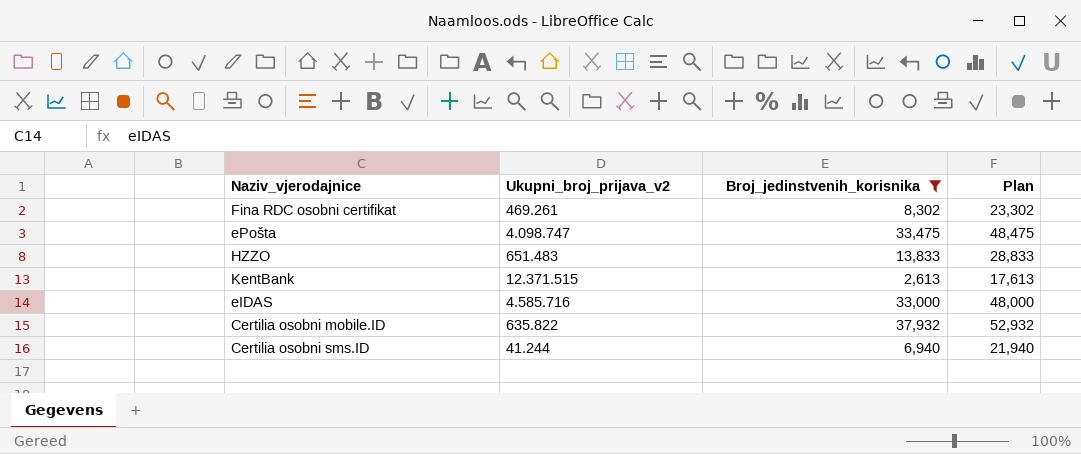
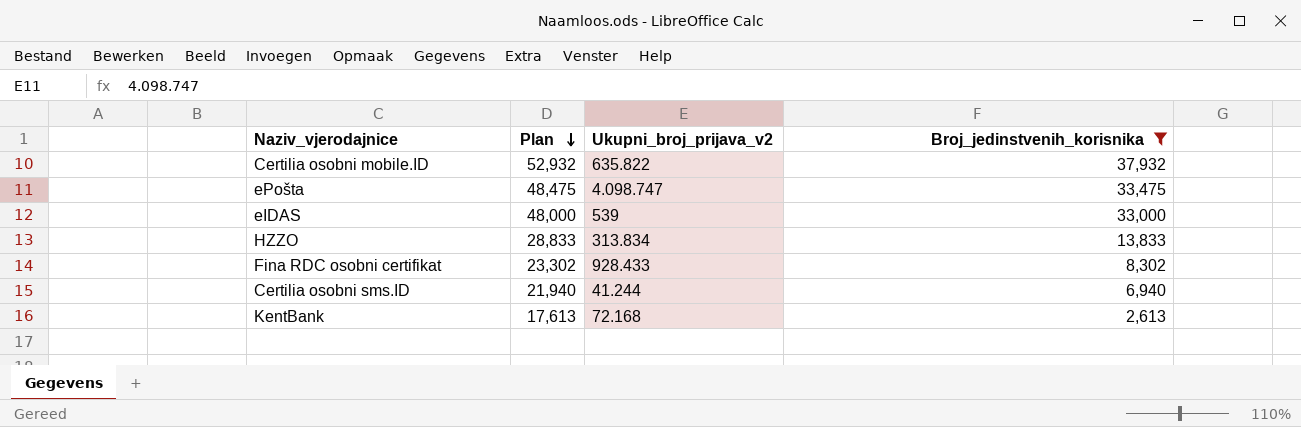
row order: none -> Plan descending
column Plan | position: 4 -> 2
eIDAS | Ukupni_broj_prijava_v2: 4.585.716 -> 539
HZZO | Ukupni_broj_prijava_v2: 651.483 -> 313.834
Fina RDC osobni certifikat | Ukupni_broj_prijava_v2: 469.261 -> 928.433
KentBank | Ukupni_broj_prijava_v2: 12.371.515 -> 72.168

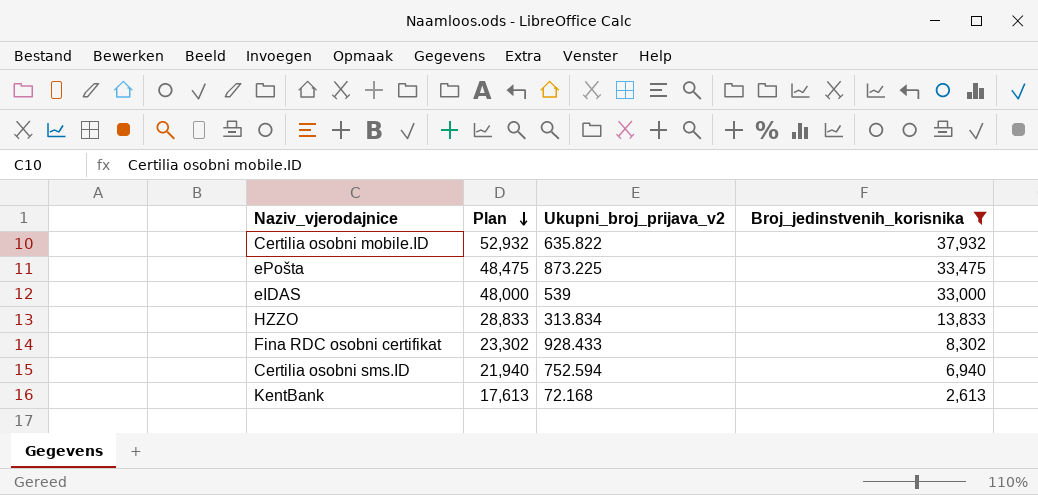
ePošta | Ukupni_broj_prijava_v2: 4.098.747 -> 873.225
Certilia osobni sms.ID | Ukupni_broj_prijava_v2: 41.244 -> 752.594

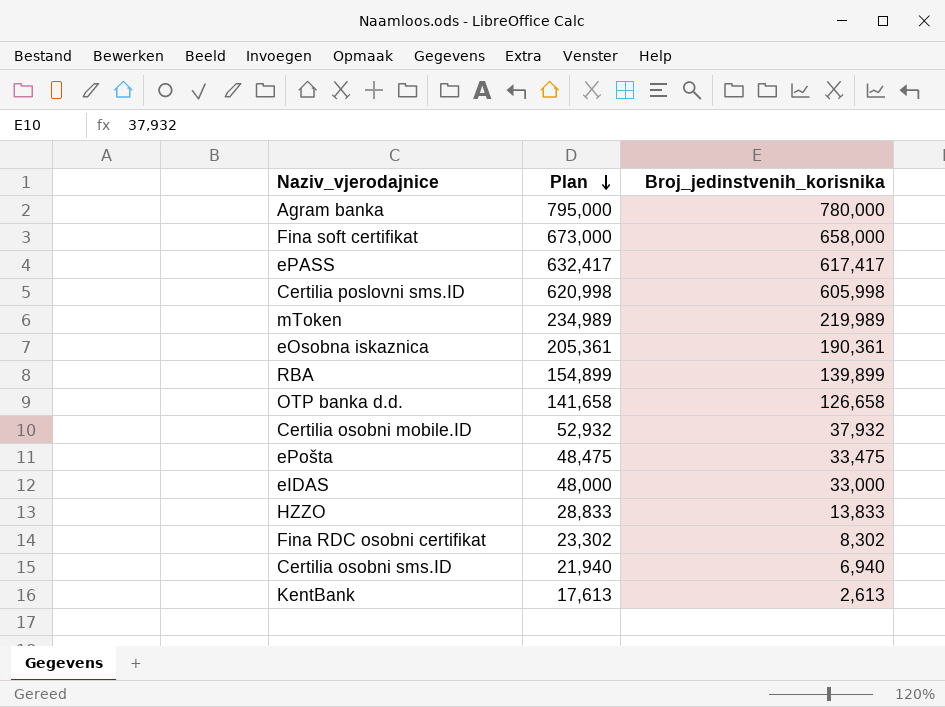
filter: Broj_jedinstvenih_korisnika <= 37,932 -> none
column Ukupni_broj_prijava_v2 | position: 3 -> none

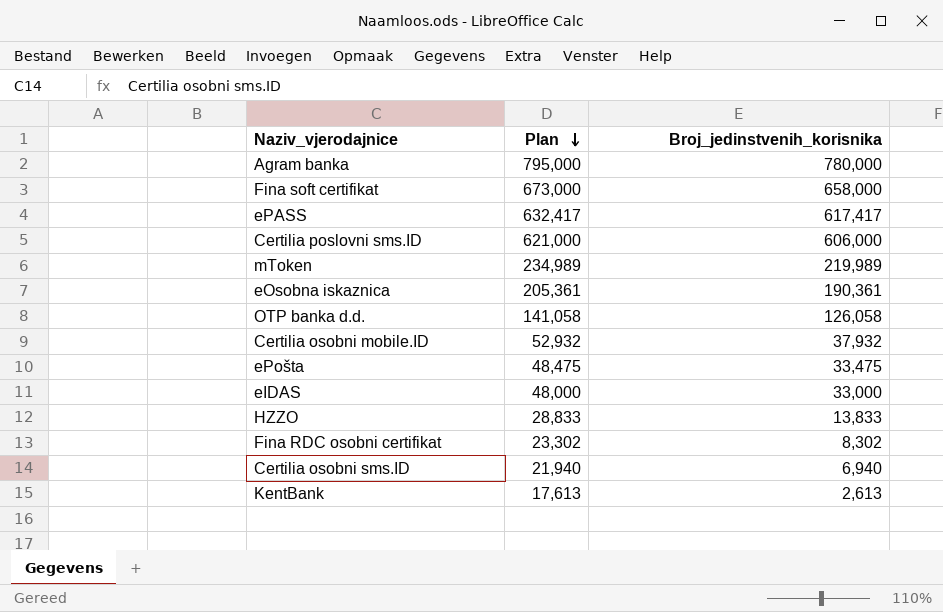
row RBA: 154,899 | 139,899 -> none
Certilia poslovni sms.ID | Plan: 620,998 -> 621,000
Certilia poslovni sms.ID | Broj_jedinstvenih_korisnika: 605,998 -> 606,000
OTP banka d.d. | Plan: 141,658 -> 141,058
OTP banka d.d. | Broj_jedinstvenih_korisnika: 126,658 -> 126,058

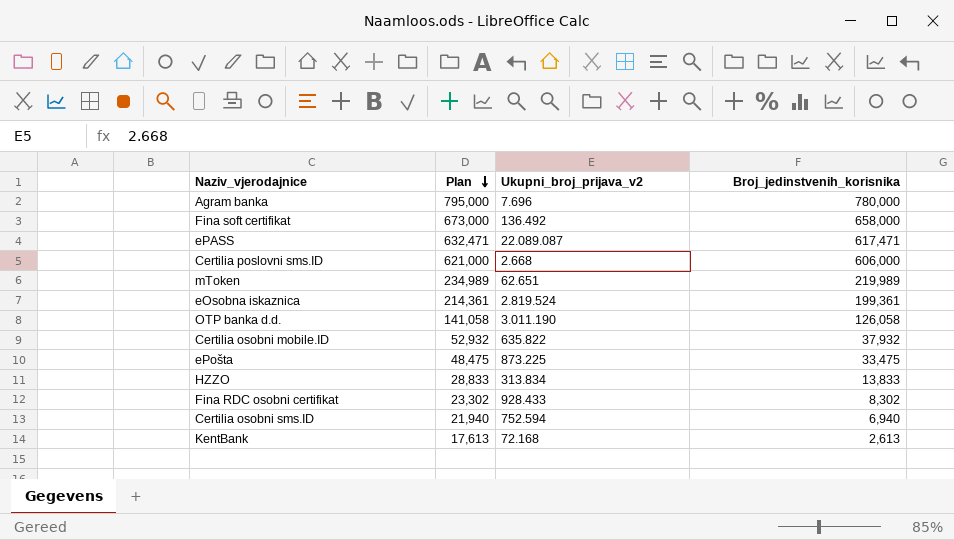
column Ukupni_broj_prijava_v2 | position: none -> 3
row eIDAS: 48,000 | 33,000 -> none
ePASS | Plan: 632,417 -> 632,471
ePASS | Broj_jedinstvenih_korisnika: 617,417 -> 617,471
eOsobna iskaznica | Plan: 205,361 -> 214,361
eOsobna iskaznica | Broj_jedinstvenih_korisnika: 190,361 -> 199,361

